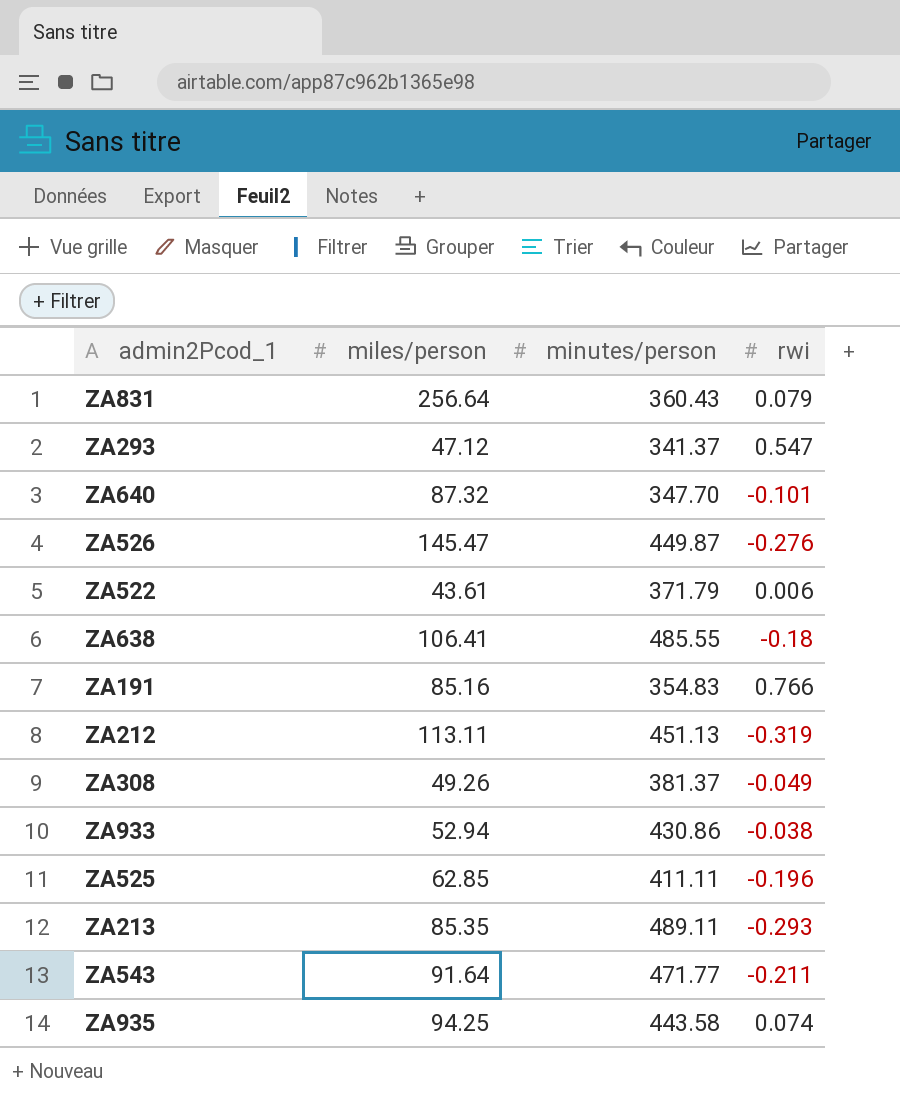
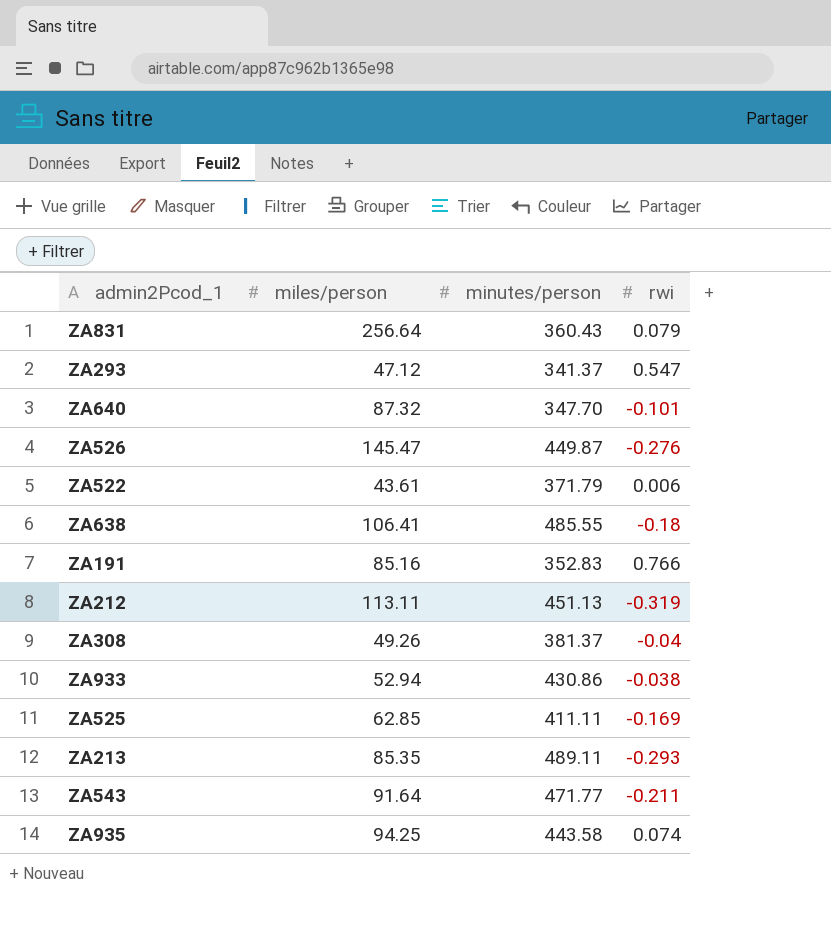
ZA191 | minutes/person: 354.83 -> 352.83
ZA308 | rwi: -0.049 -> -0.04
ZA525 | rwi: -0.196 -> -0.169

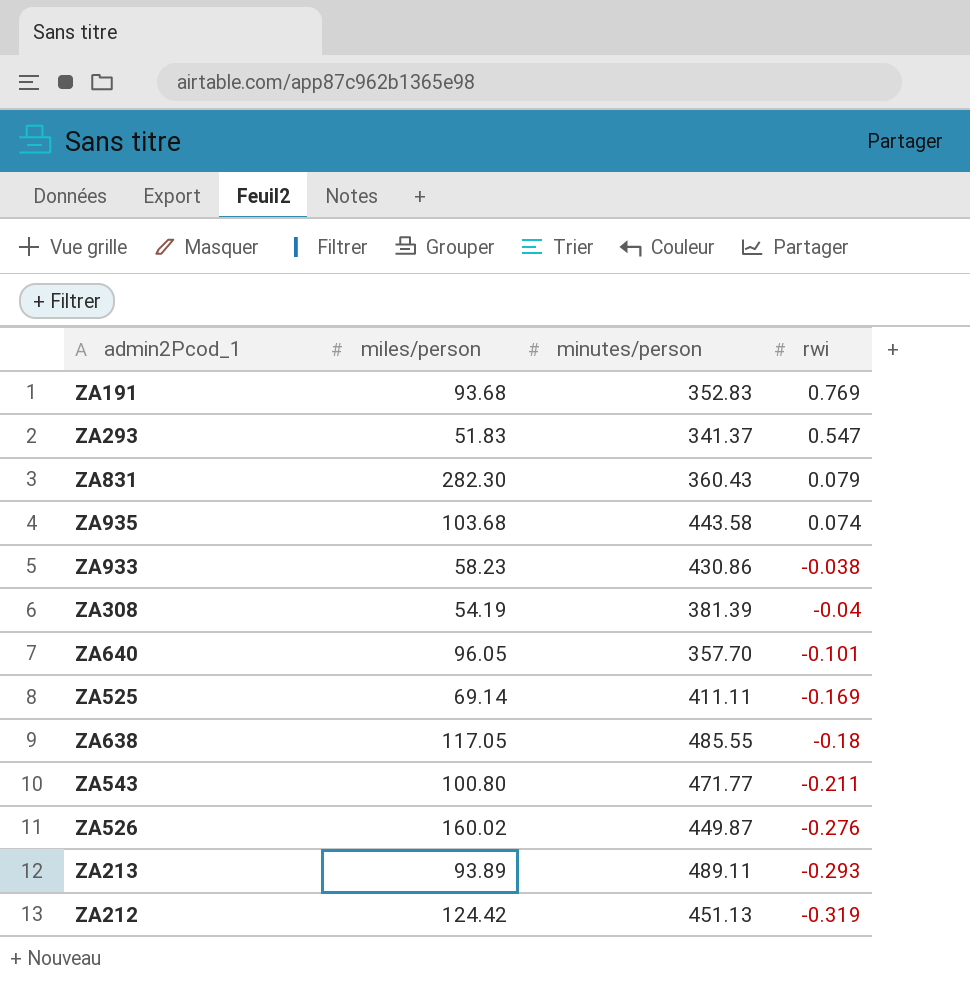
row order: none -> rwi descending
row ZA522: 43.61 | 371.79 | 0.006 -> none
ZA191 | miles/person: 85.16 -> 93.68
ZA191 | rwi: 0.766 -> 0.769
ZA293 | miles/person: 47.12 -> 51.83
ZA831 | miles/person: 256.64 -> 282.30
ZA935 | miles/person: 94.25 -> 103.68
ZA933 | miles/person: 52.94 -> 58.23
ZA308 | miles/person: 49.26 -> 54.19
ZA308 | minutes/person: 381.37 -> 381.39
ZA640 | miles/person: 87.32 -> 96.05
ZA640 | minutes/person: 347.70 -> 357.70
ZA525 | miles/person: 62.85 -> 69.14
ZA638 | miles/person: 106.41 -> 117.05
ZA543 | miles/person: 91.64 -> 100.80
ZA526 | miles/person: 145.47 -> 160.02
ZA213 | miles/person: 85.35 -> 93.89
ZA212 | miles/person: 113.11 -> 124.42

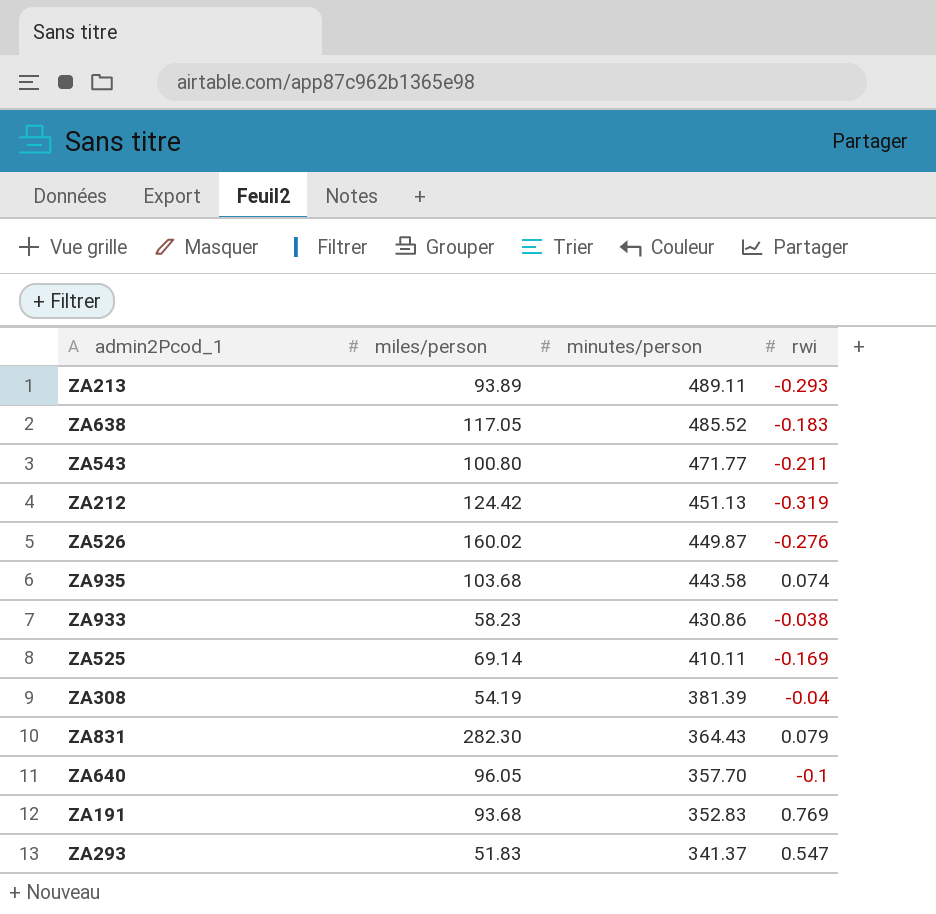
row order: rwi descending -> minutes/person descending
ZA638 | minutes/person: 485.55 -> 485.52
ZA638 | rwi: -0.18 -> -0.183
ZA525 | minutes/person: 411.11 -> 410.11
ZA831 | minutes/person: 360.43 -> 364.43
ZA640 | rwi: -0.101 -> -0.1

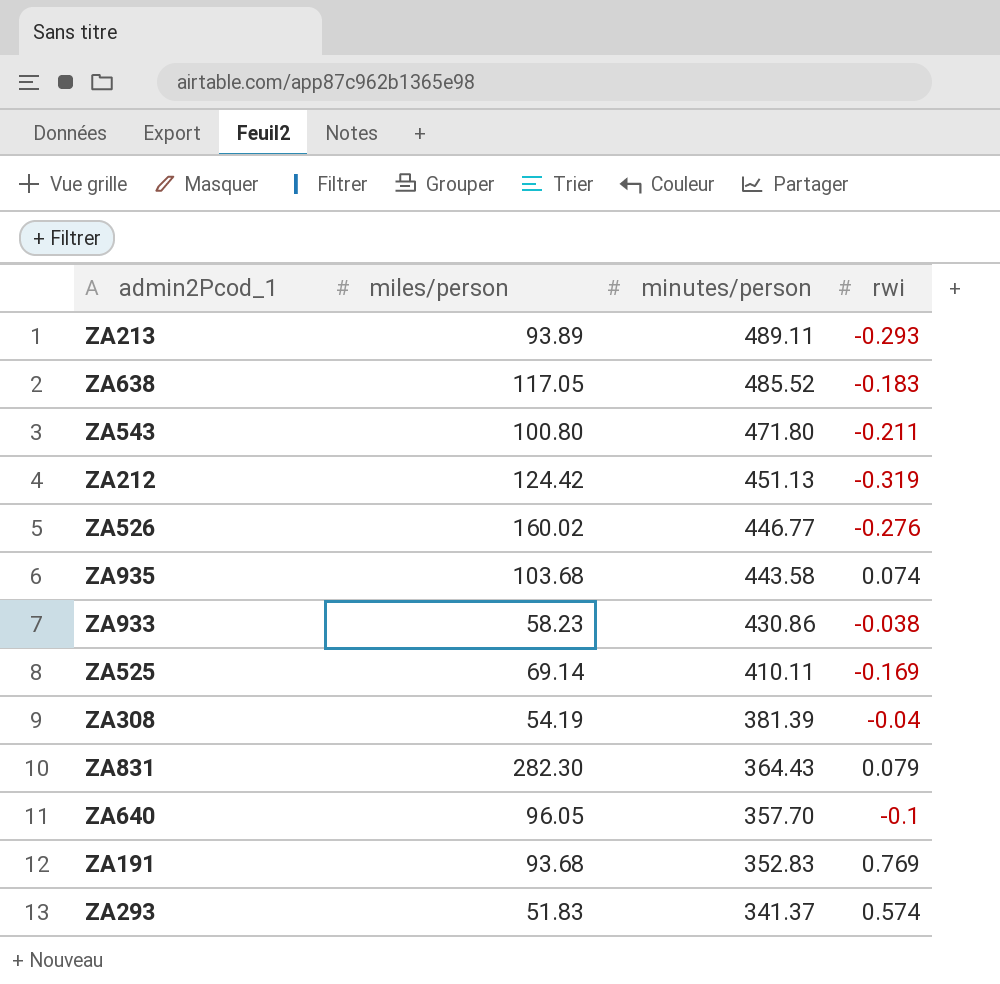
ZA543 | minutes/person: 471.77 -> 471.80
ZA526 | minutes/person: 449.87 -> 446.77
ZA293 | rwi: 0.547 -> 0.574

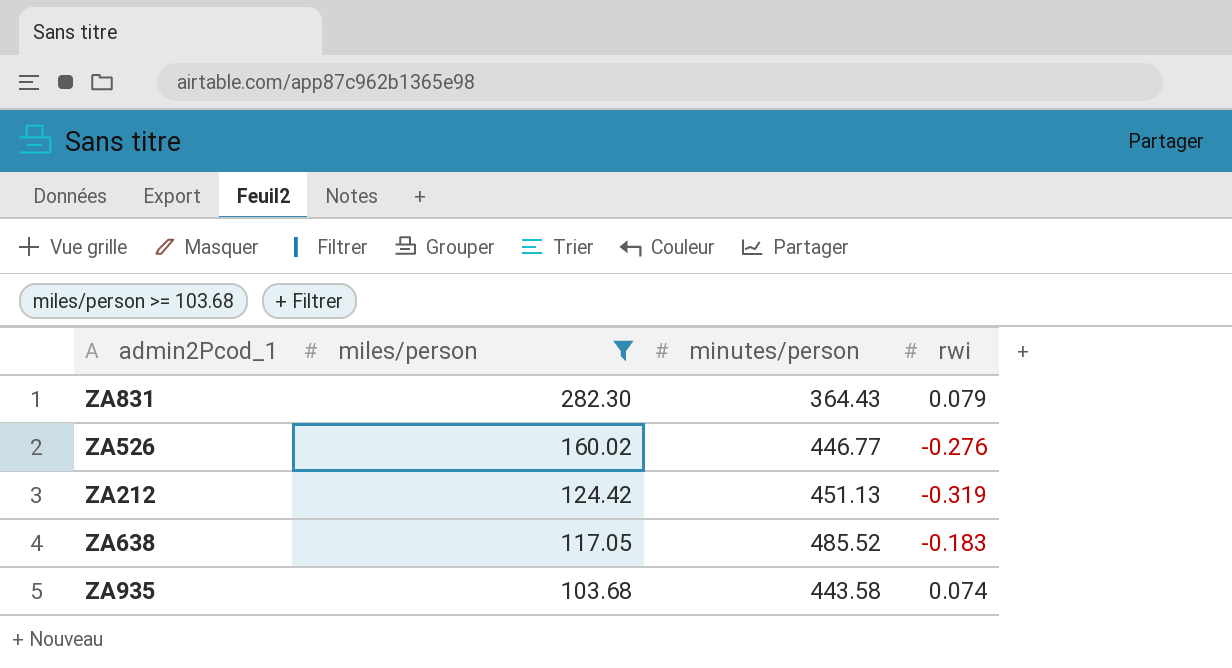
filter: none -> miles/person >= 103.68
row order: minutes/person descending -> miles/person descending

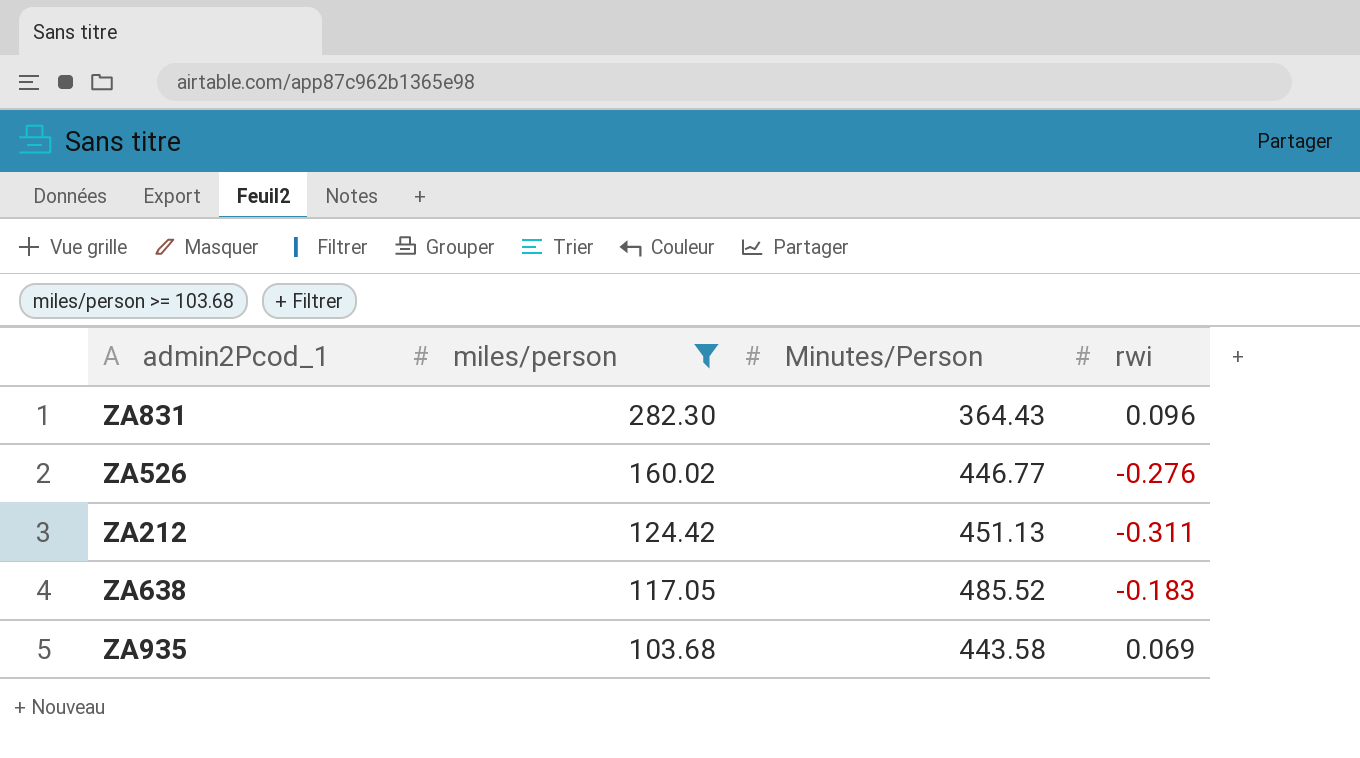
column name: minutes/person -> Minutes/Person
ZA831 | rwi: 0.079 -> 0.096
ZA212 | rwi: -0.319 -> -0.311
ZA935 | rwi: 0.074 -> 0.069

